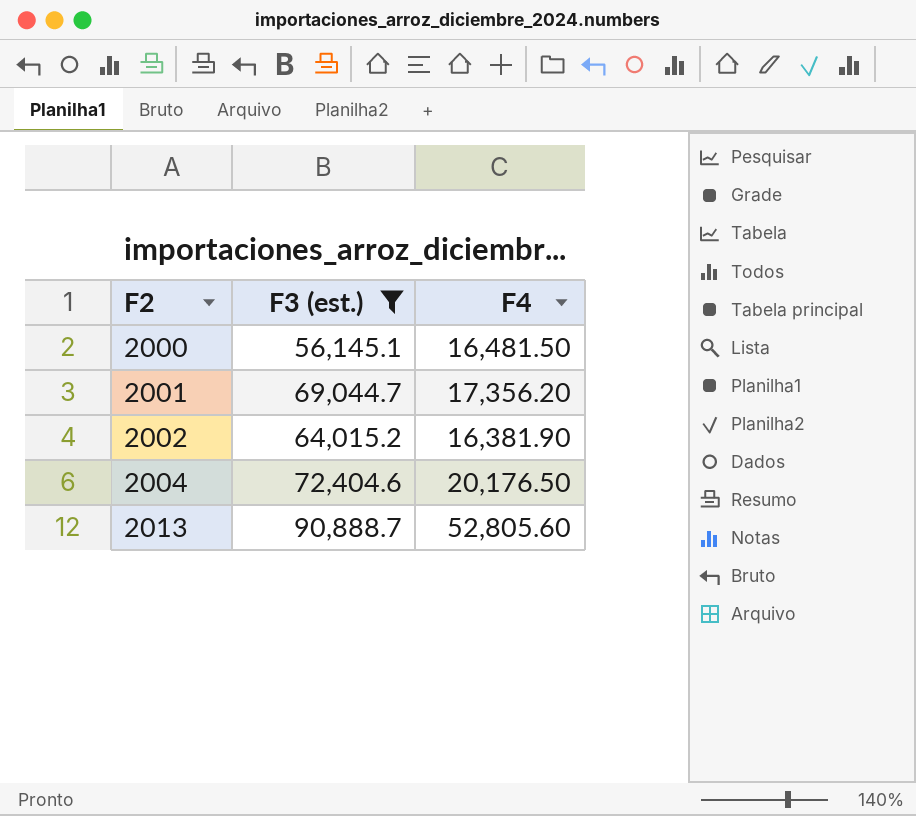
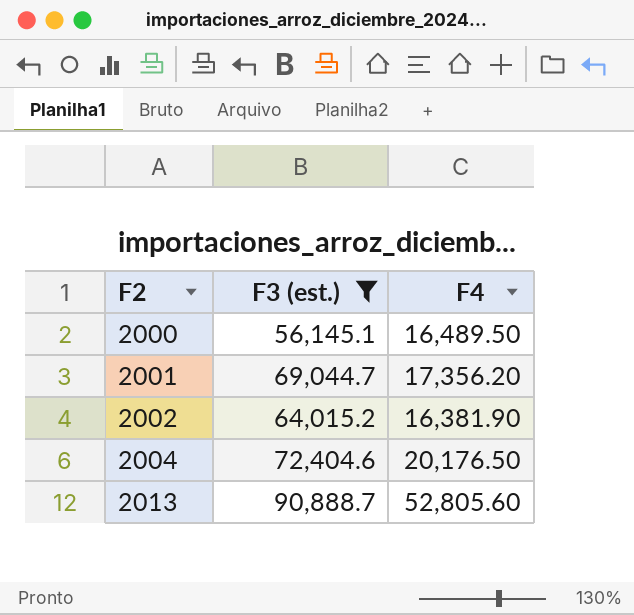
2000 | F4: 16,481.50 -> 16,489.50

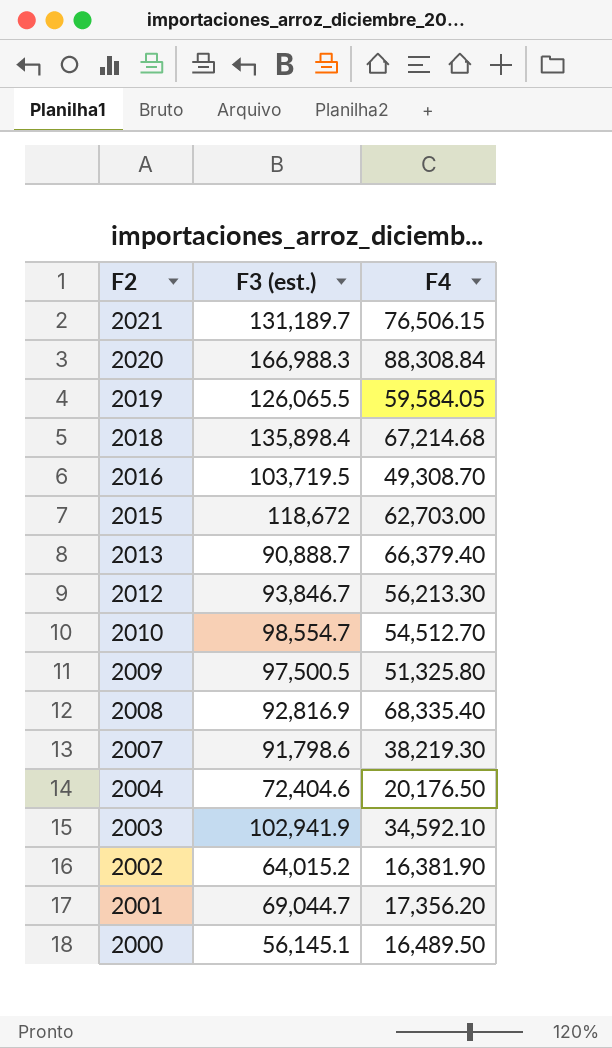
filter: F3 (est.) <= 90,888.7 -> none
row order: F2 ascending -> F2 descending
2013 | F4: 52,805.60 -> 66,379.40

